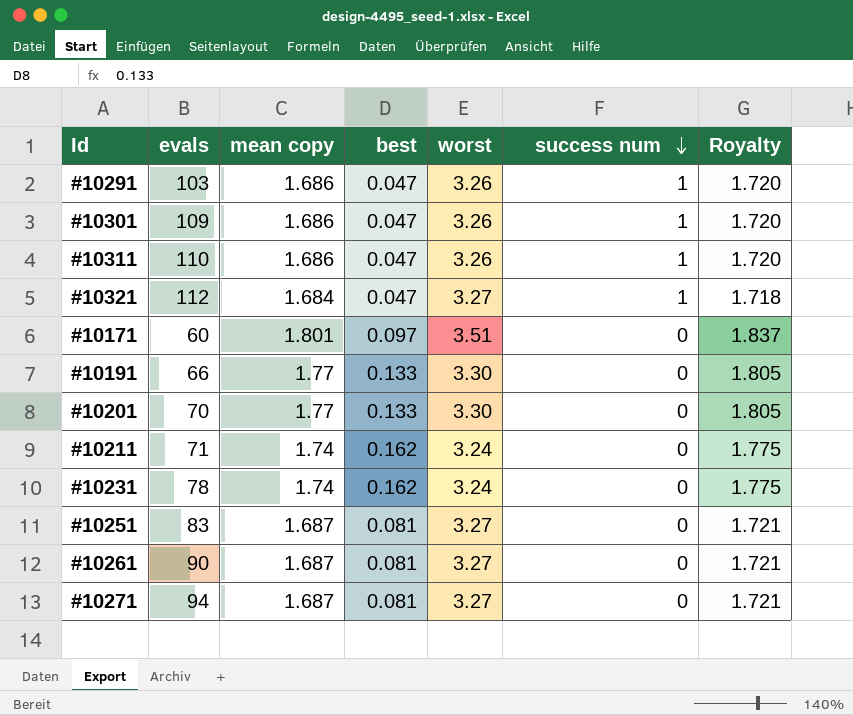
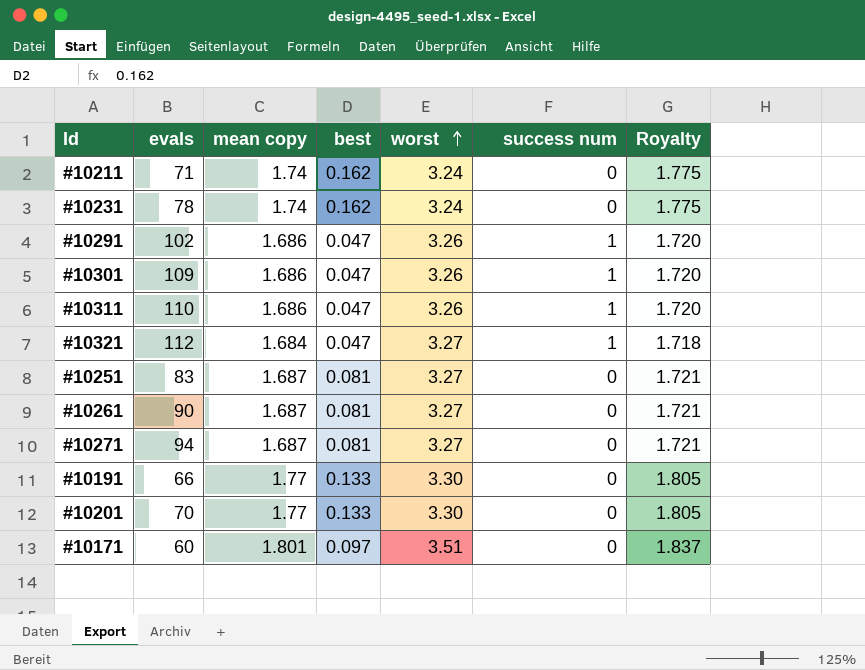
row order: success num descending -> worst ascending
#10291 | evals: 103 -> 102

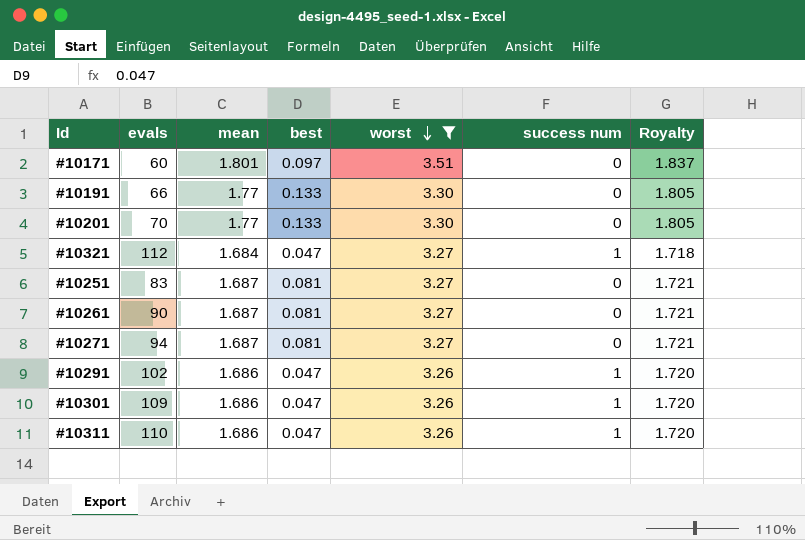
filter: none -> worst != 3.24
row order: worst ascending -> worst descending
column name: mean copy -> mean

